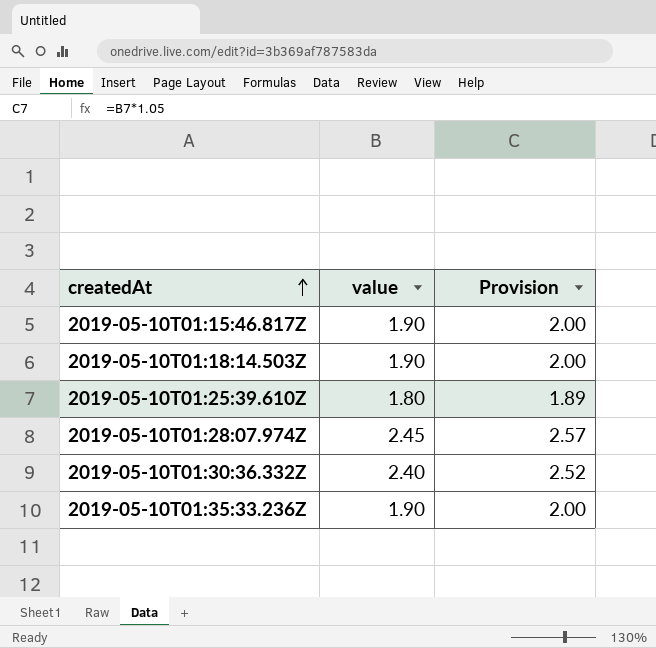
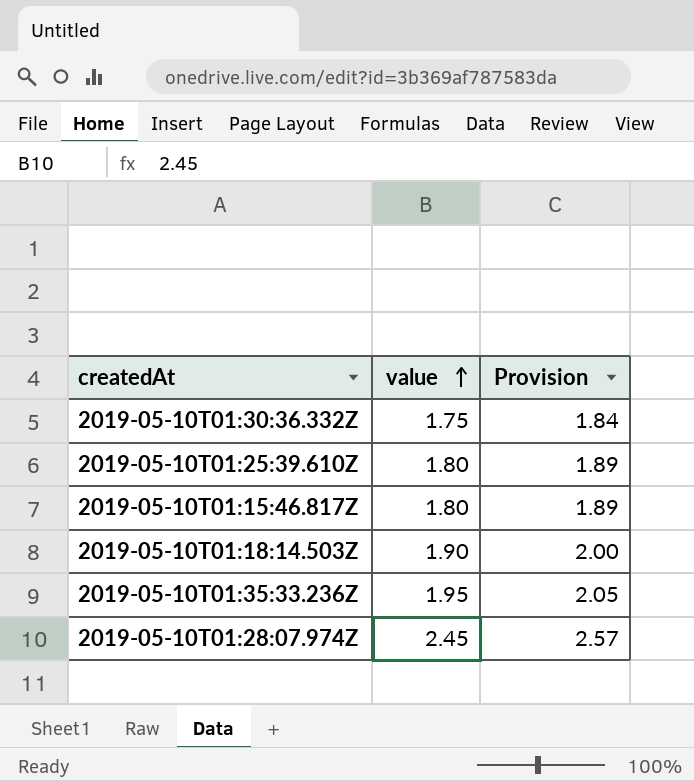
row order: createdAt ascending -> value ascending
2019-05-10T01:30:36.332Z | value: 2.40 -> 1.75
2019-05-10T01:30:36.332Z | Provision: 2.52 -> 1.84
2019-05-10T01:15:46.817Z | value: 1.90 -> 1.80
2019-05-10T01:15:46.817Z | Provision: 2.00 -> 1.89
2019-05-10T01:35:33.236Z | value: 1.90 -> 1.95
2019-05-10T01:35:33.236Z | Provision: 2.00 -> 2.05

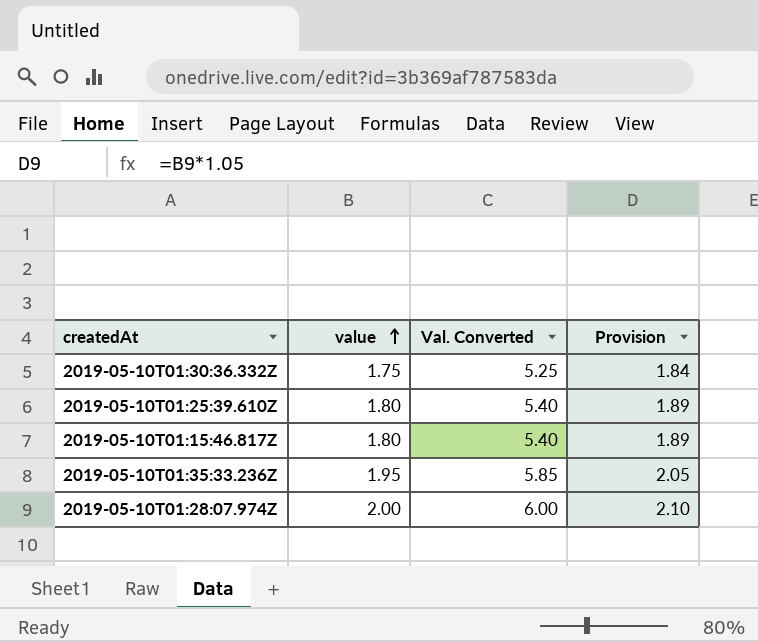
column Val. Converted | formula: none -> [value] * 3
row 2019-05-10T01:18:14.503Z: 1.90 | 2.00 -> none
2019-05-10T01:28:07.974Z | value: 2.45 -> 2.00
2019-05-10T01:28:07.974Z | Provision: 2.57 -> 2.10

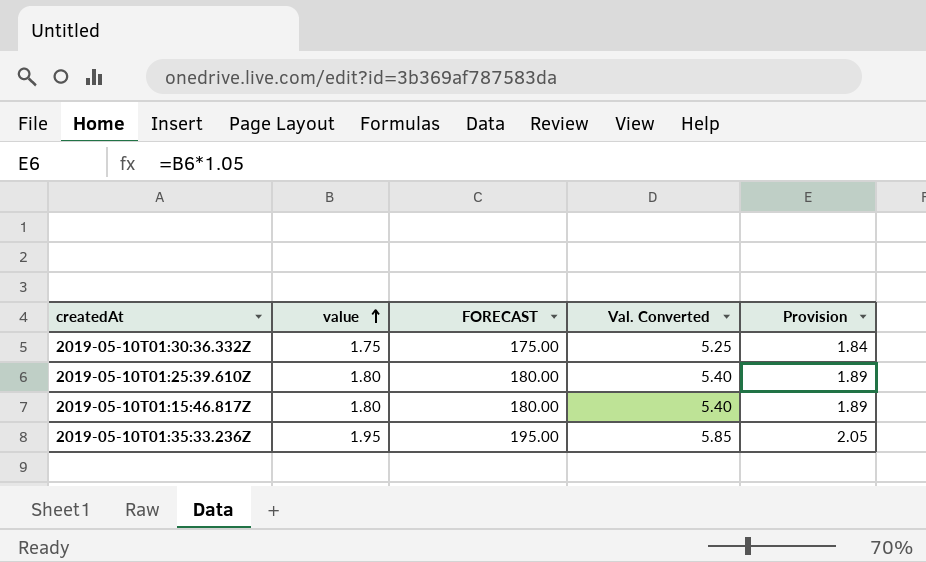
column FORECAST | formula: none -> [value] * 100
row 2019-05-10T01:28:07.974Z: 2.00 | 6.00 | 2.10 -> none

